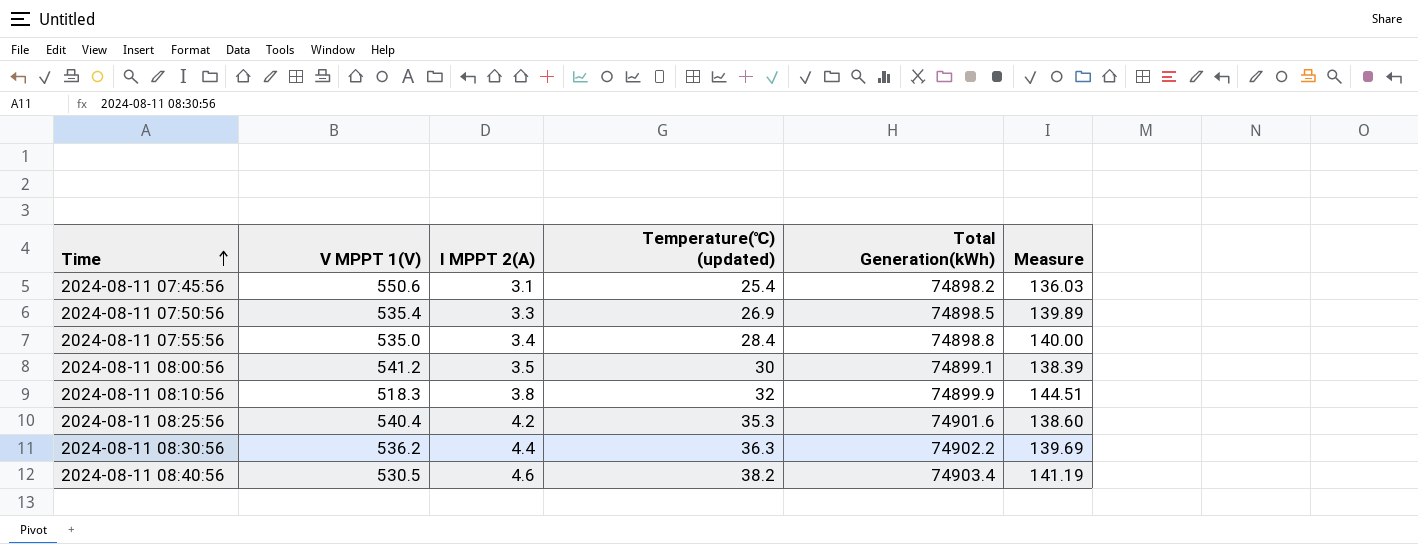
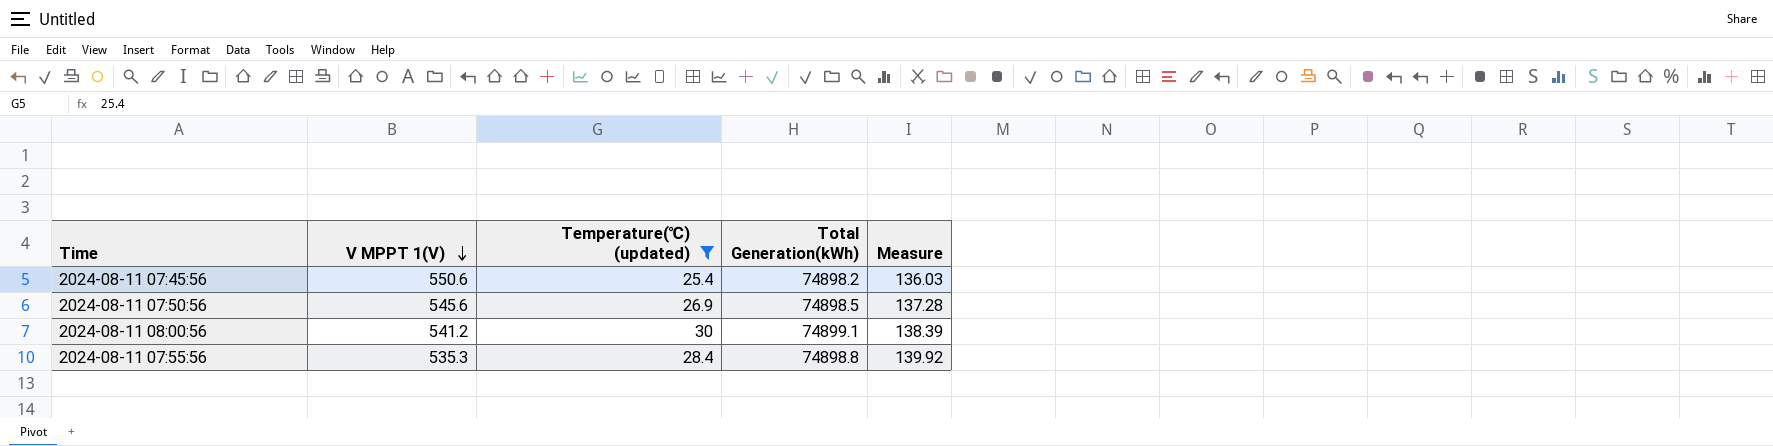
filter: none -> Temperature(℃) (updated) <= 30
row order: Time ascending -> V MPPT 1(V) descending
column I MPPT 2(A) | position: 3 -> none
2024-08-11 07:50:56 | V MPPT 1(V): 535.4 -> 545.6
2024-08-11 07:50:56 | Measure: 139.89 -> 137.28
2024-08-11 07:55:56 | V MPPT 1(V): 535.0 -> 535.3
2024-08-11 07:55:56 | Measure: 140.00 -> 139.92

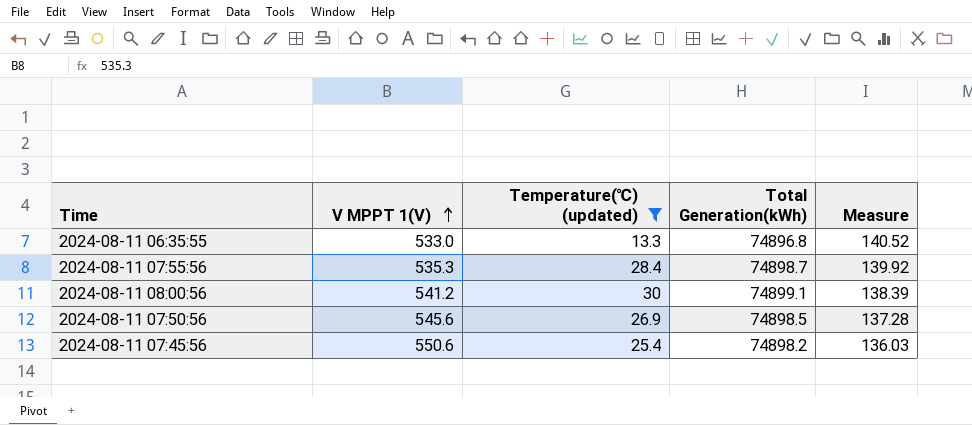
row order: V MPPT 1(V) descending -> V MPPT 1(V) ascending
row 2024-08-11 06:35:55: none -> 533.0 | 13.3 | 74896.8 | 140.52
2024-08-11 07:55:56 | Total Generation(kWh): 74898.8 -> 74898.7

